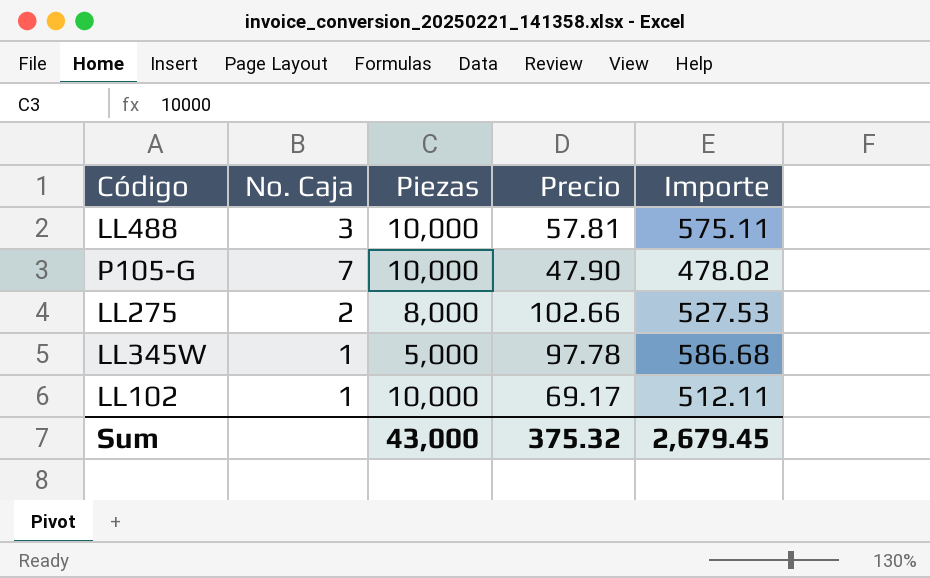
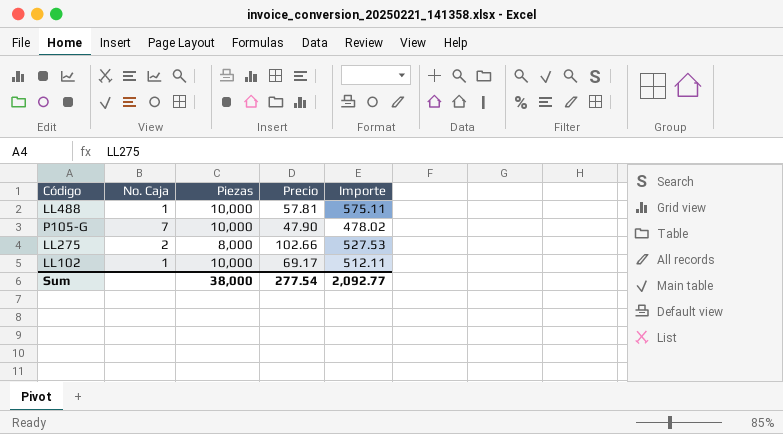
row LL345W: 1 | 5,000 | 97.78 | 586.68 -> none
LL488 | No. Caja: 3 -> 1
Sum | Piezas: 43,000 -> 38,000
Sum | Precio: 375.32 -> 277.54
Sum | Importe: 2,679.45 -> 2,092.77

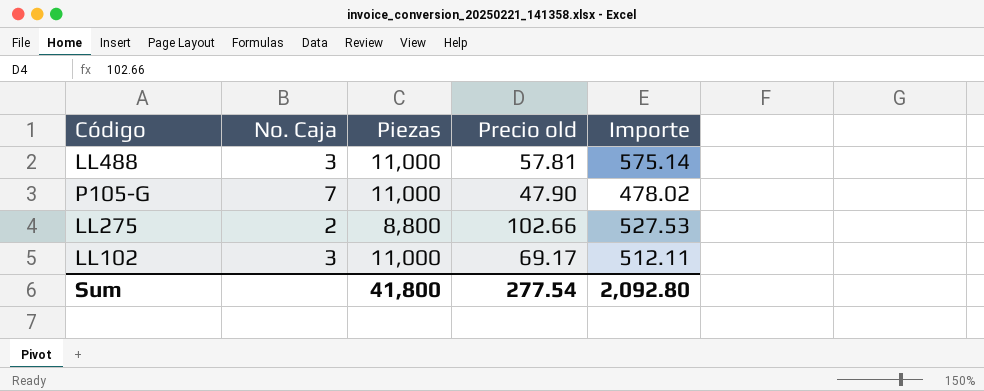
column name: Precio -> Precio old
LL488 | No. Caja: 1 -> 3
LL488 | Piezas: 10,000 -> 11,000
LL488 | Importe: 575.11 -> 575.14
P105-G | Piezas: 10,000 -> 11,000
LL275 | Piezas: 8,000 -> 8,800
LL102 | No. Caja: 1 -> 3
LL102 | Piezas: 10,000 -> 11,000
Sum | Piezas: 38,000 -> 41,800
Sum | Importe: 2,092.77 -> 2,092.80

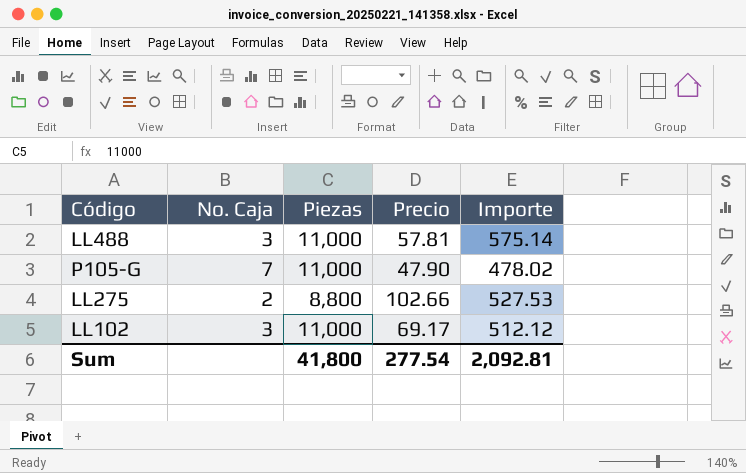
column name: Precio old -> Precio
LL102 | Importe: 512.11 -> 512.12
Sum | Importe: 2,092.80 -> 2,092.81

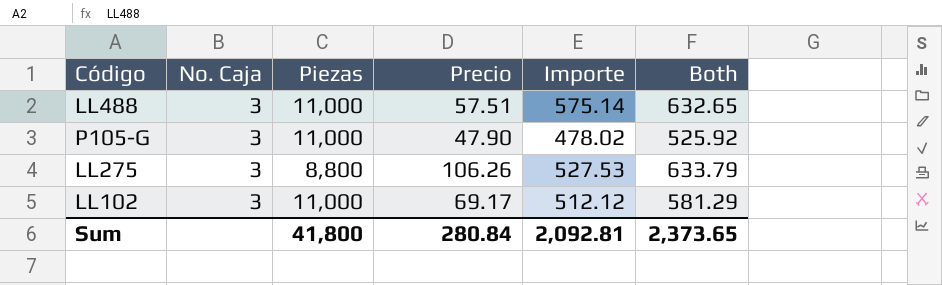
column Both | formula: none -> [Precio] + [Importe]
LL488 | Precio: 57.81 -> 57.51
P105-G | No. Caja: 7 -> 3
LL275 | No. Caja: 2 -> 3
LL275 | Precio: 102.66 -> 106.26
Sum | Precio: 277.54 -> 280.84

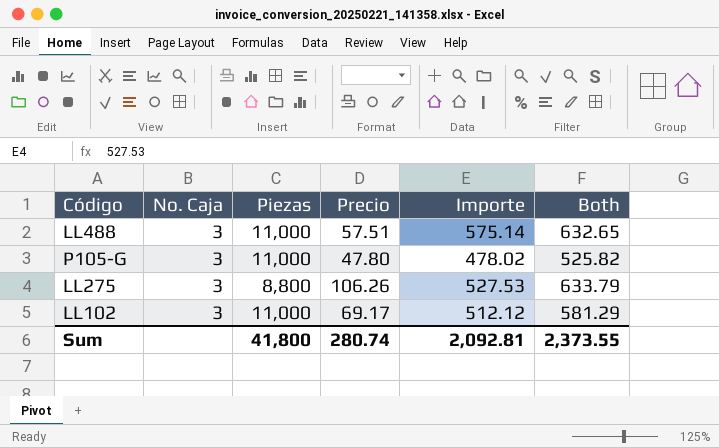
P105-G | Precio: 47.90 -> 47.80
P105-G | Both: 525.92 -> 525.82
Sum | Precio: 280.84 -> 280.74
Sum | Both: 2,373.65 -> 2,373.55

